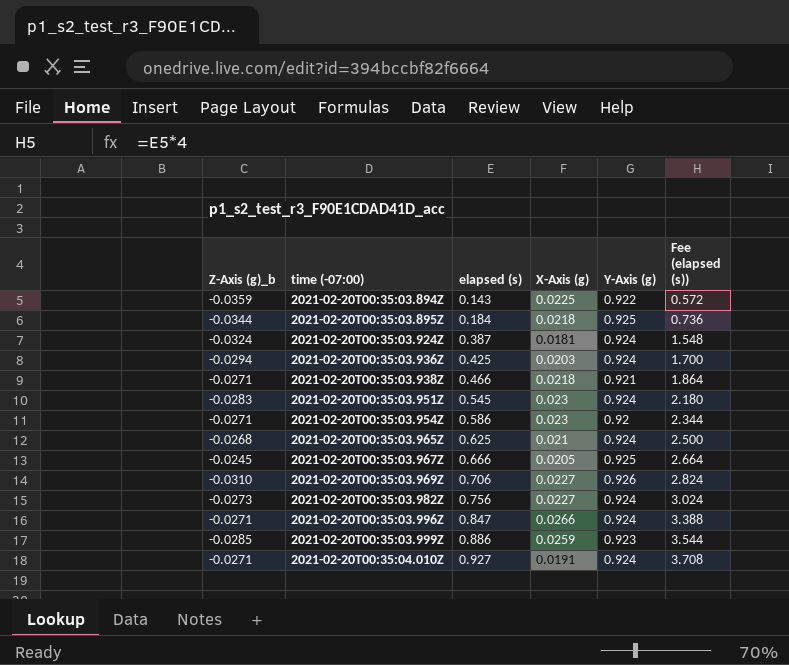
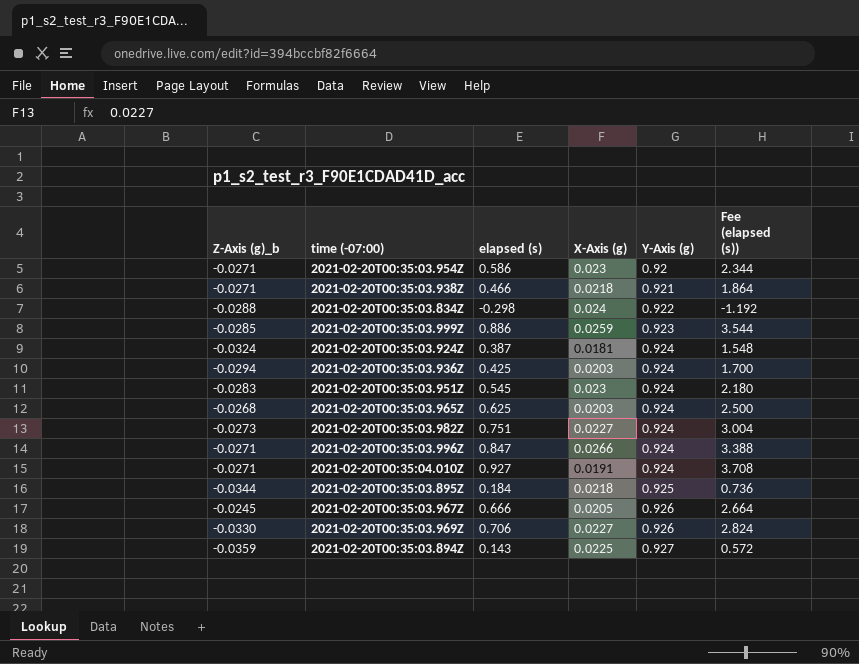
row order: time (-07:00) ascending -> Y-Axis (g) ascending
row 2021-02-20T00:35:03.834Z: none -> -0.0288 | -0.298 | 0.024 | 0.922 | -1.192
2021-02-20T00:35:03.965Z | X-Axis (g): 0.021 -> 0.0203
2021-02-20T00:35:03.982Z | elapsed (s): 0.756 -> 0.751
2021-02-20T00:35:03.982Z | Fee (elapsed (s)): 3.024 -> 3.004
2021-02-20T00:35:03.967Z | Y-Axis (g): 0.925 -> 0.926
2021-02-20T00:35:03.969Z | Z-Axis (g)_b: -0.0310 -> -0.0330
2021-02-20T00:35:03.894Z | Y-Axis (g): 0.922 -> 0.927

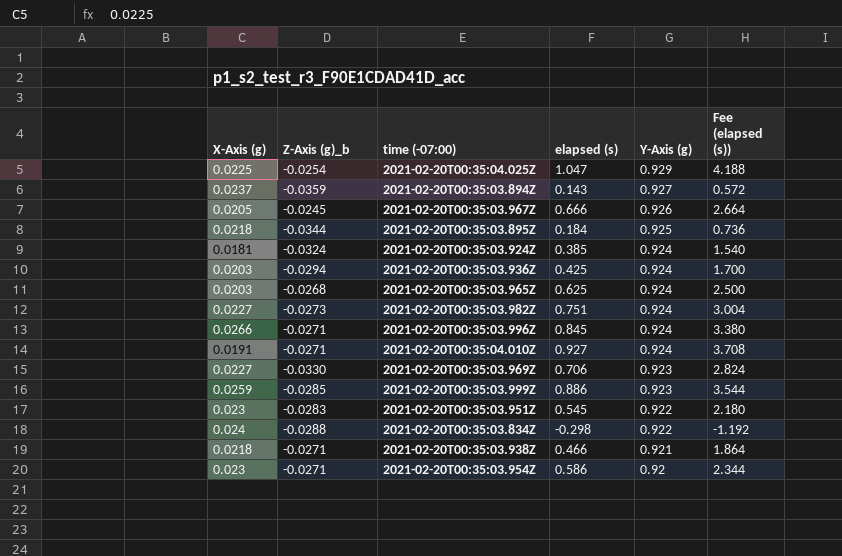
row order: Y-Axis (g) ascending -> Y-Axis (g) descending
column X-Axis (g) | position: 4 -> 1
row 2021-02-20T00:35:04.025Z: none -> 0.0225 | -0.0254 | 1.047 | 0.929 | 4.188
2021-02-20T00:35:03.894Z | X-Axis (g): 0.0225 -> 0.0237
2021-02-20T00:35:03.924Z | elapsed (s): 0.387 -> 0.385
2021-02-20T00:35:03.924Z | Fee (elapsed (s)): 1.548 -> 1.540
2021-02-20T00:35:03.996Z | elapsed (s): 0.847 -> 0.845
2021-02-20T00:35:03.996Z | Fee (elapsed (s)): 3.388 -> 3.380
2021-02-20T00:35:03.969Z | Y-Axis (g): 0.926 -> 0.923
2021-02-20T00:35:03.951Z | Y-Axis (g): 0.924 -> 0.922

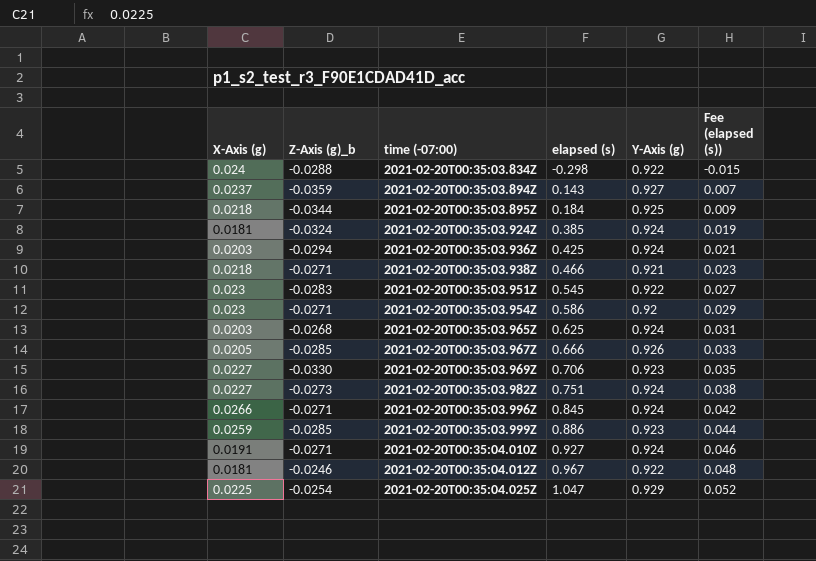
row order: Y-Axis (g) descending -> time (-07:00) ascending
column Fee (elapsed (s)) | formula: [elapsed (s)] * 4 -> [elapsed (s)] * 0.05
2021-02-20T00:35:03.967Z | Z-Axis (g)_b: -0.0245 -> -0.0285
row 2021-02-20T00:35:04.012Z: none -> 0.0181 | -0.0246 | 0.967 | 0.922 | 0.048

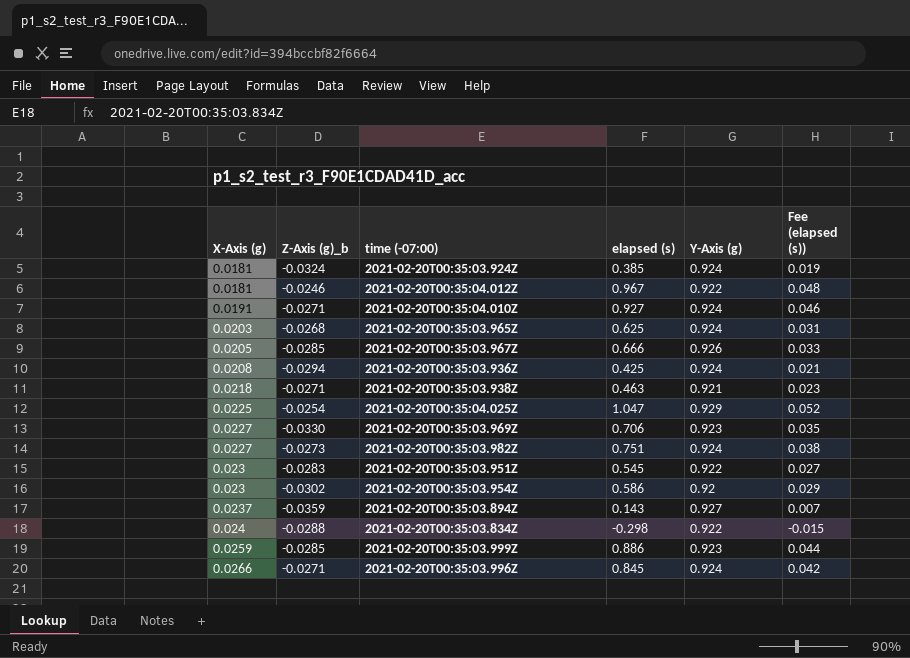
row order: time (-07:00) ascending -> X-Axis (g) ascending
row 2021-02-20T00:35:03.895Z: 0.0218 | -0.0344 | 0.184 | 0.925 | 0.009 -> none
2021-02-20T00:35:03.936Z | X-Axis (g): 0.0203 -> 0.0208
2021-02-20T00:35:03.938Z | elapsed (s): 0.466 -> 0.463
2021-02-20T00:35:03.954Z | Z-Axis (g)_b: -0.0271 -> -0.0302

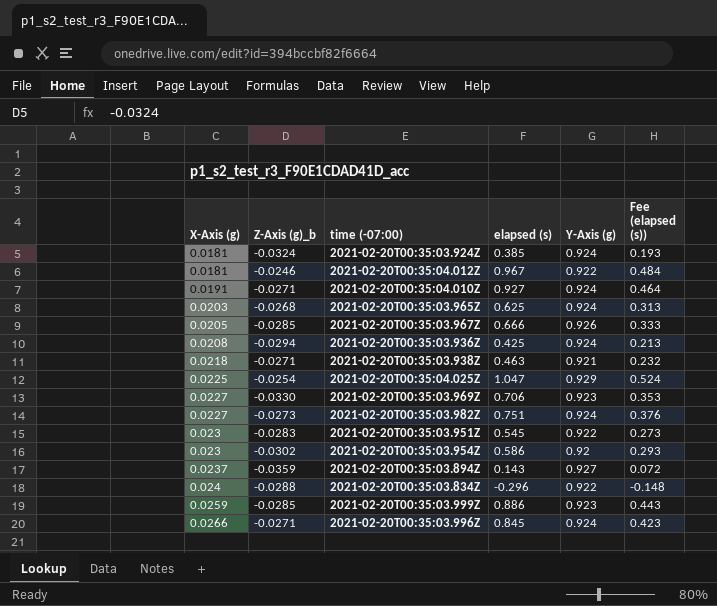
column Fee (elapsed (s)) | formula: [elapsed (s)] * 0.05 -> [elapsed (s)] * 0.5
2021-02-20T00:35:03.834Z | elapsed (s): -0.298 -> -0.296

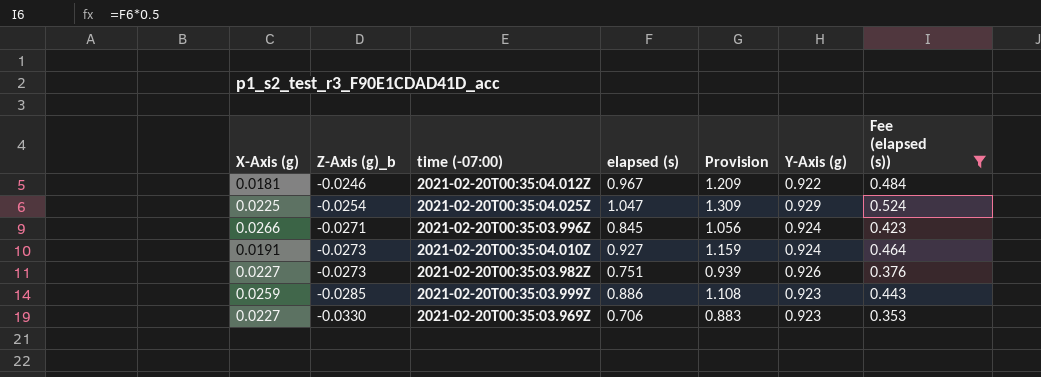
filter: none -> Fee (elapsed (s)) >= 0.353
row order: X-Axis (g) ascending -> Z-Axis (g)_b descending
column Provision | formula: none -> [elapsed (s)] * 1.25
2021-02-20T00:35:04.010Z | Z-Axis (g)_b: -0.0271 -> -0.0273
2021-02-20T00:35:03.982Z | Y-Axis (g): 0.924 -> 0.926

